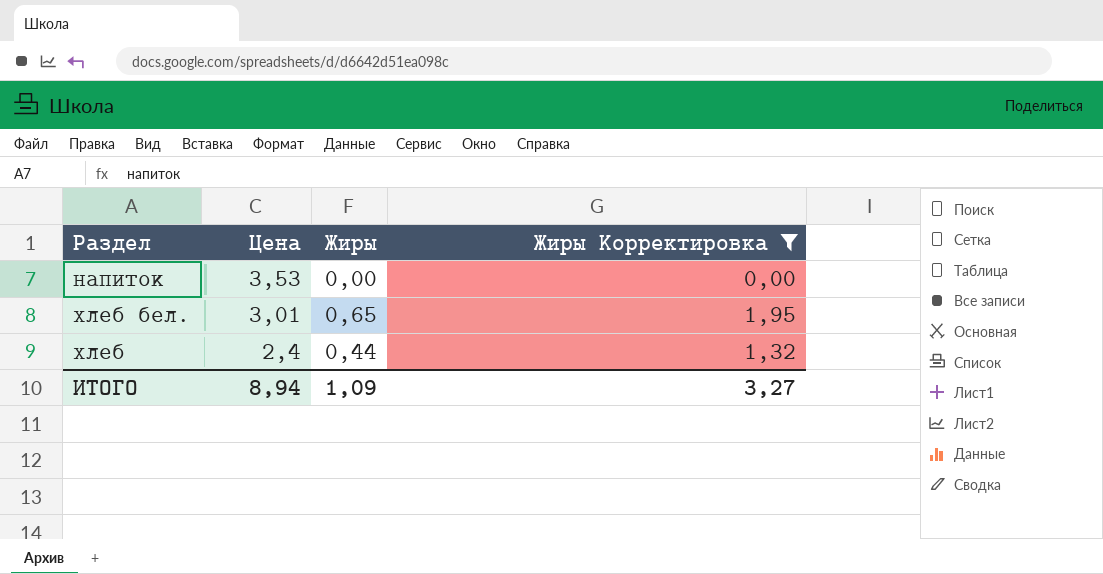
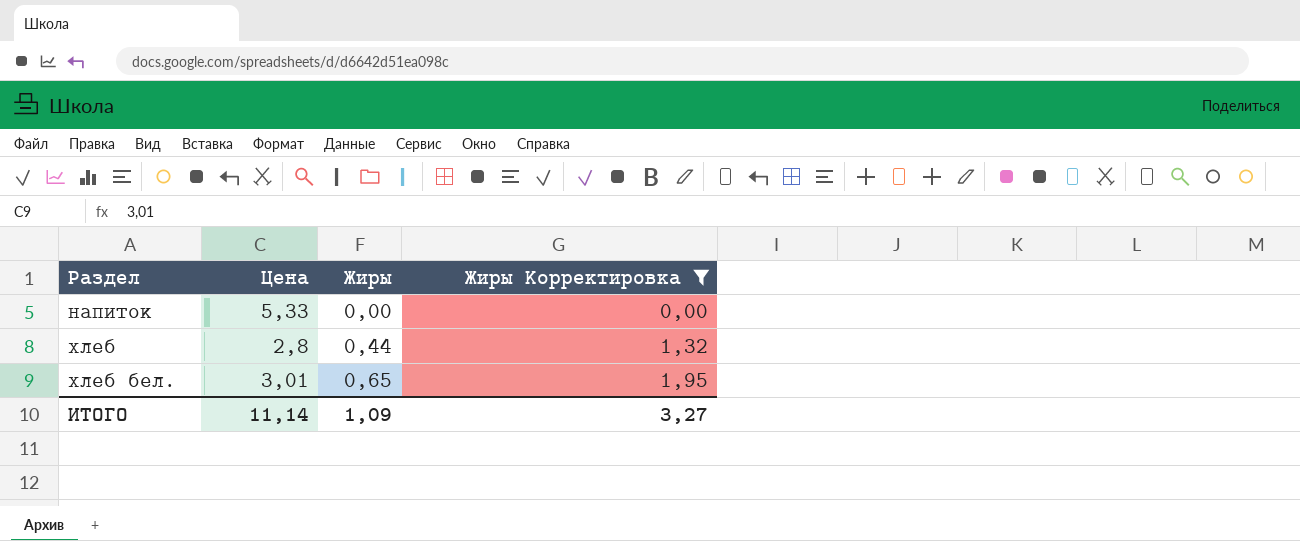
row order: Цена descending -> Раздел ascending
напиток | Цена: 3,53 -> 5,33
хлеб | Цена: 2,4 -> 2,8
ИТОГО | Цена: 8,94 -> 11,14

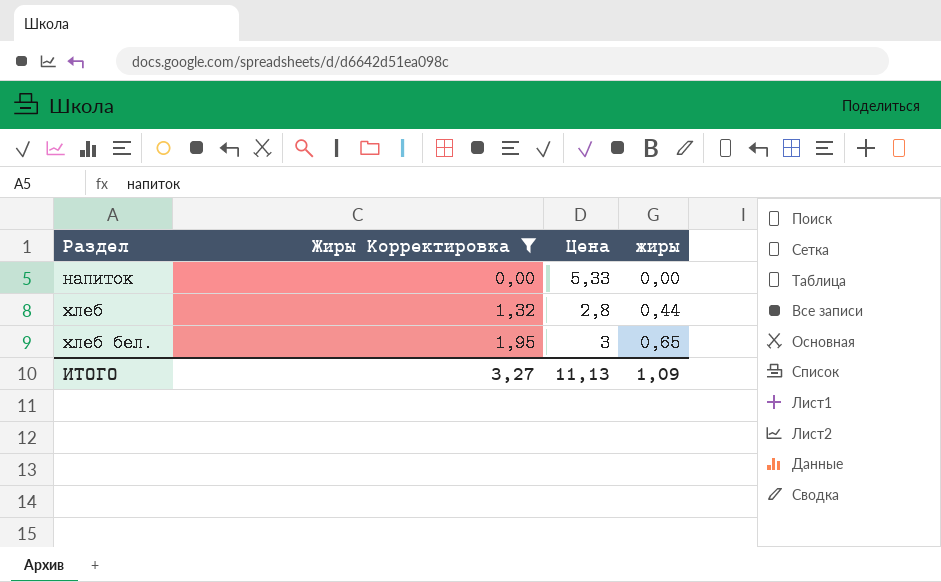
column Жиры Корректировка | position: 4 -> 2
column name: Жиры -> жиры
хлеб бел. | Цена: 3,01 -> 3
ИТОГО | Цена: 11,14 -> 11,13

